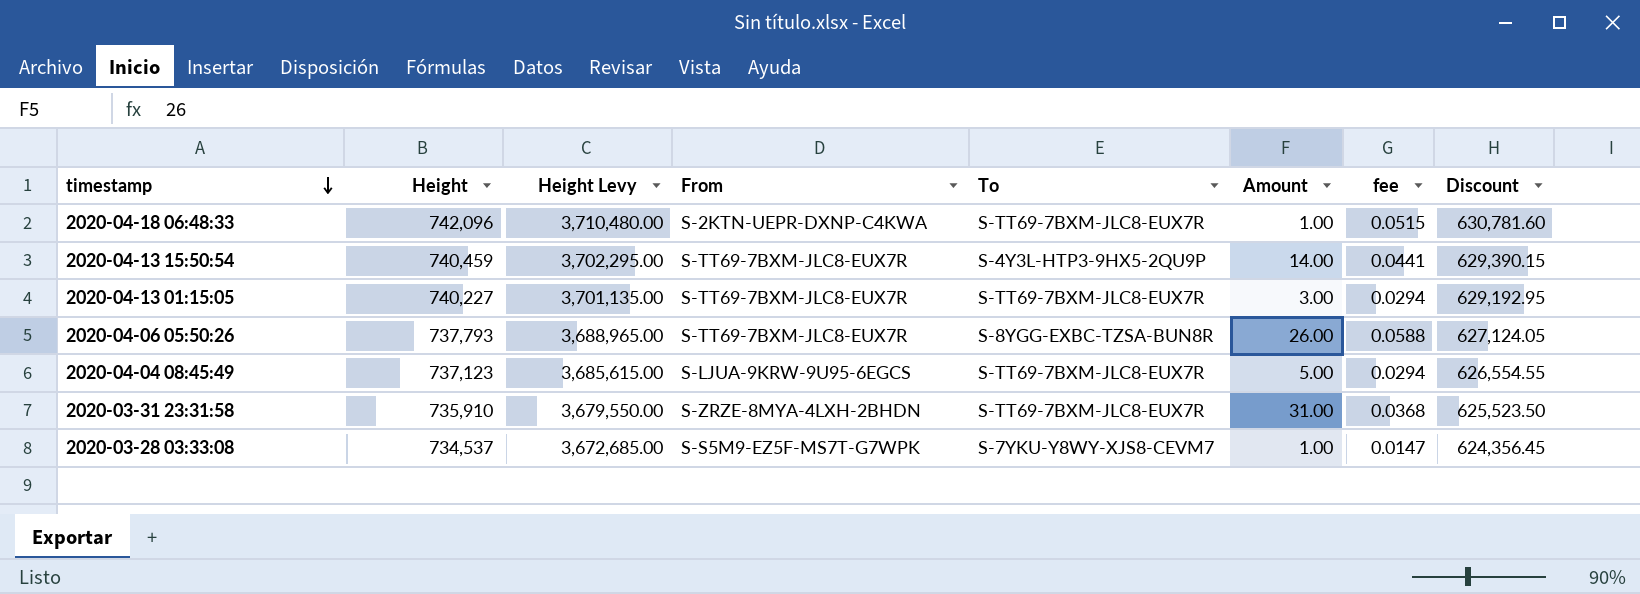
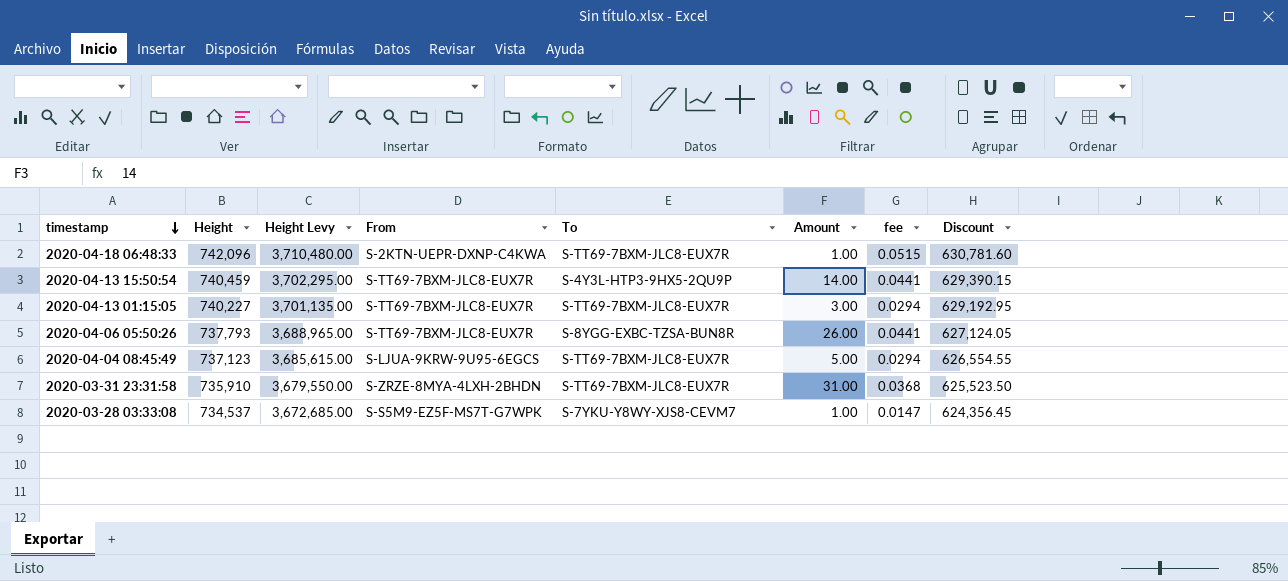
2020-04-06 05:50:26 | fee: 0.0588 -> 0.0441

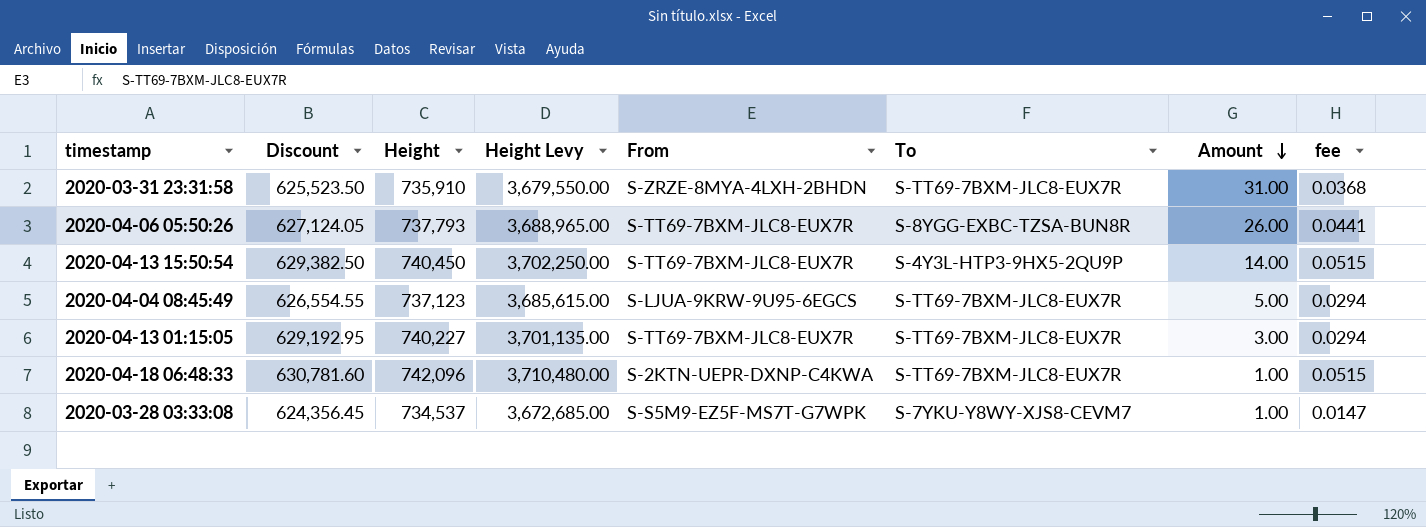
row order: timestamp descending -> Amount descending
column Discount | position: 8 -> 2
2020-04-13 15:50:54 | Discount: 629,390.15 -> 629,382.50
2020-04-13 15:50:54 | Height: 740,459 -> 740,450
2020-04-13 15:50:54 | Height Levy: 3,702,295.00 -> 3,702,250.00
2020-04-13 15:50:54 | fee: 0.0441 -> 0.0515

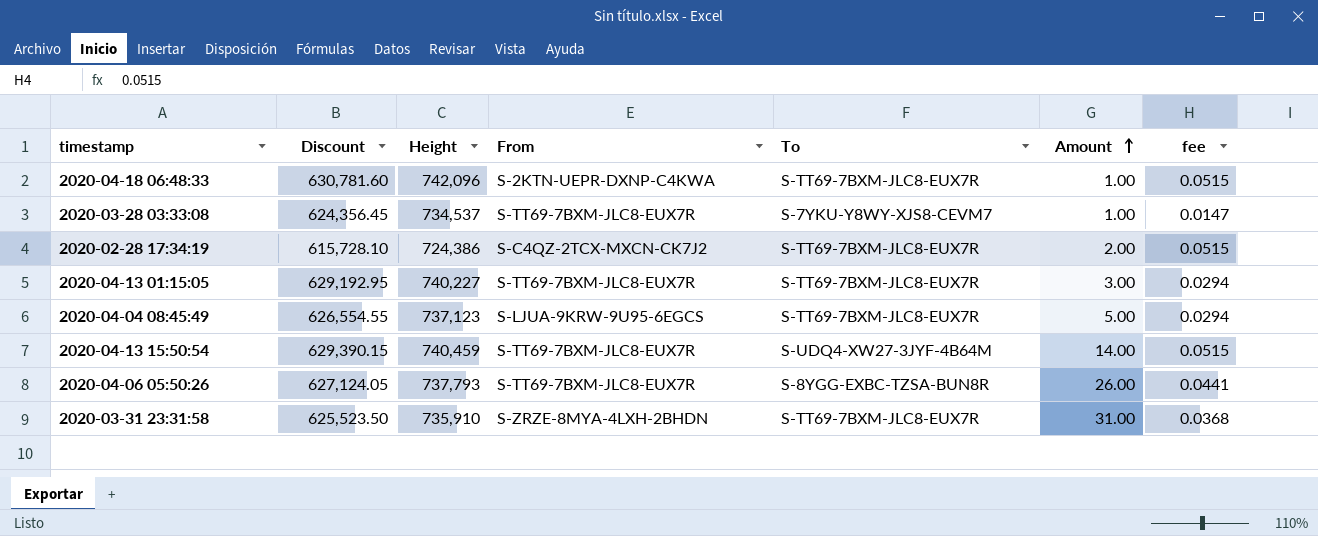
row order: Amount descending -> Amount ascending
column Height Levy | formula: [Height] * 5 -> none
2020-03-28 03:33:08 | From: S-S5M9-EZ5F-MS7T-G7WPK -> S-TT69-7BXM-JLC8-EUX7R
row 2020-02-28 17:34:19: none -> 615,728.10 | 724,386 | S-C4QZ-2TCX-MXCN-CK7J2 | S-TT69-7BXM-JLC8-EUX7R | 2.00 | 0.0515
2020-04-13 15:50:54 | Discount: 629,382.50 -> 629,390.15
2020-04-13 15:50:54 | Height: 740,450 -> 740,459
2020-04-13 15:50:54 | To: S-4Y3L-HTP3-9HX5-2QU9P -> S-UDQ4-XW27-3JYF-4B64M

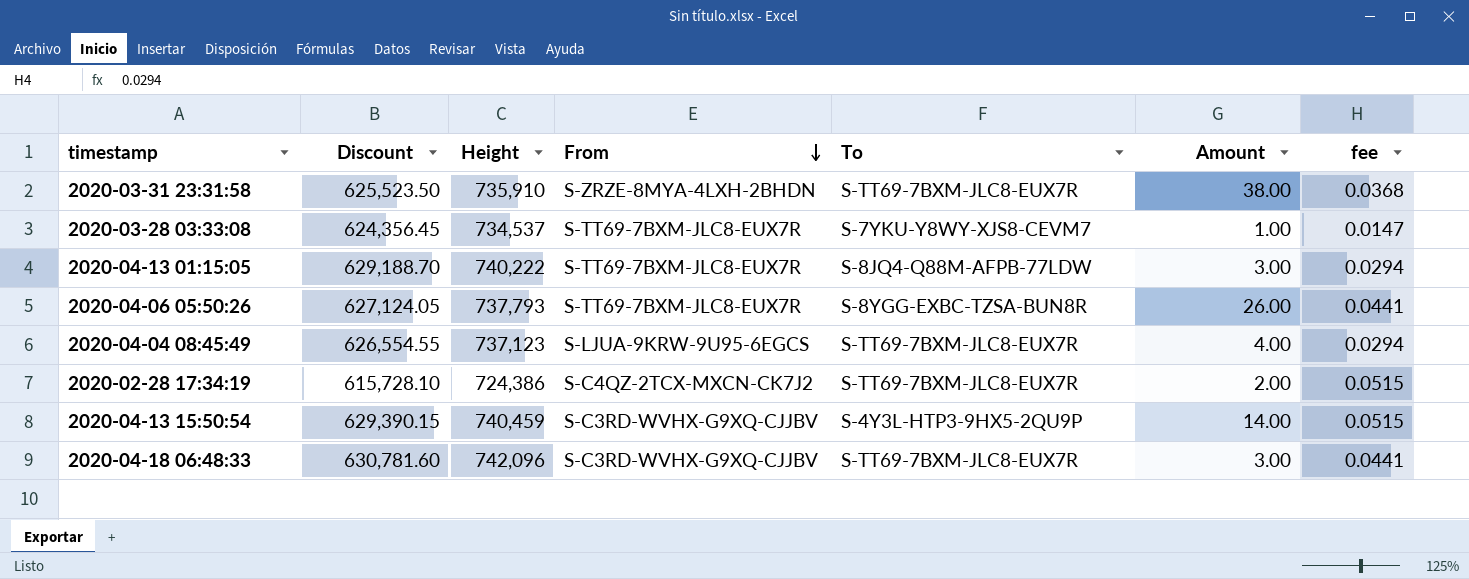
row order: Amount ascending -> From descending
2020-03-31 23:31:58 | Amount: 31.00 -> 38.00
2020-04-13 01:15:05 | Discount: 629,192.95 -> 629,188.70
2020-04-13 01:15:05 | Height: 740,227 -> 740,222
2020-04-13 01:15:05 | To: S-TT69-7BXM-JLC8-EUX7R -> S-8JQ4-Q88M-AFPB-77LDW
2020-04-04 08:45:49 | Amount: 5.00 -> 4.00
2020-04-13 15:50:54 | From: S-TT69-7BXM-JLC8-EUX7R -> S-C3RD-WVHX-G9XQ-CJJBV
2020-04-13 15:50:54 | To: S-UDQ4-XW27-3JYF-4B64M -> S-4Y3L-HTP3-9HX5-2QU9P
2020-04-18 06:48:33 | From: S-2KTN-UEPR-DXNP-C4KWA -> S-C3RD-WVHX-G9XQ-CJJBV
2020-04-18 06:48:33 | Amount: 1.00 -> 3.00
2020-04-18 06:48:33 | fee: 0.0515 -> 0.0441

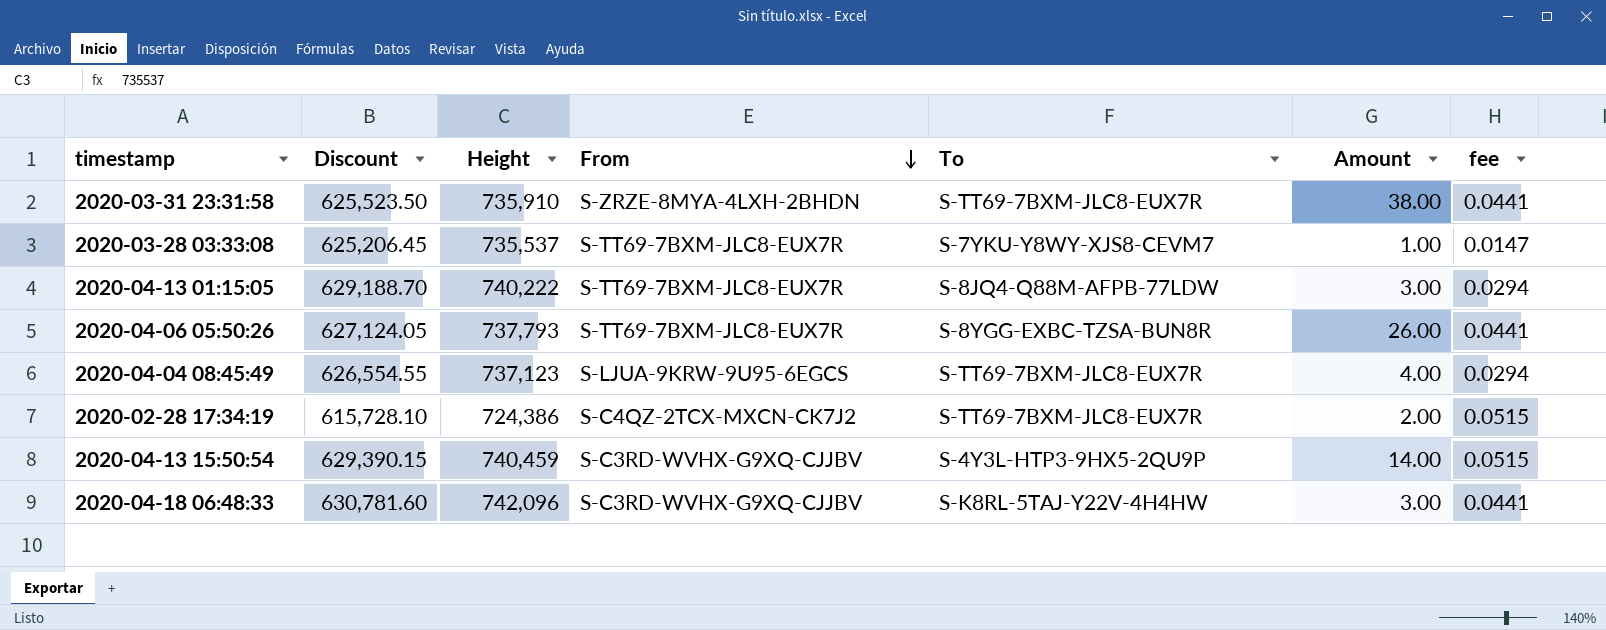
2020-03-31 23:31:58 | fee: 0.0368 -> 0.0441
2020-03-28 03:33:08 | Discount: 624,356.45 -> 625,206.45
2020-03-28 03:33:08 | Height: 734,537 -> 735,537
2020-04-18 06:48:33 | To: S-TT69-7BXM-JLC8-EUX7R -> S-K8RL-5TAJ-Y22V-4H4HW

